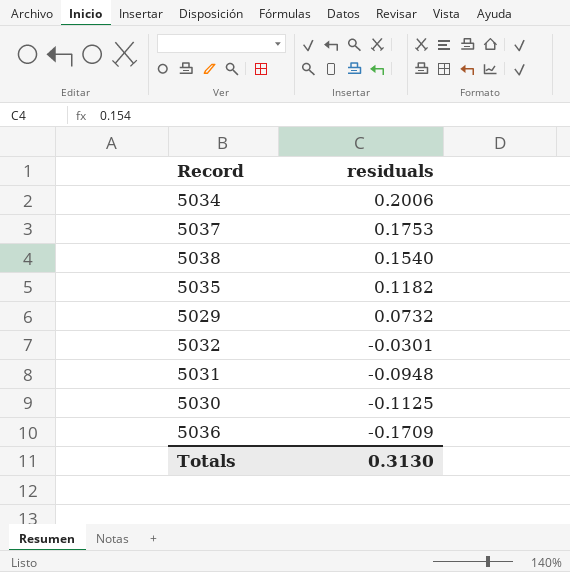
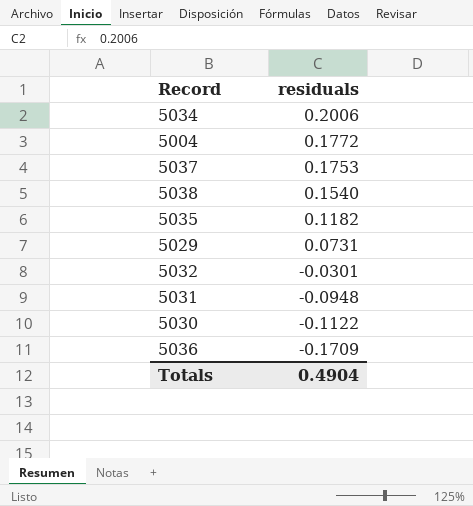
row 5004: none -> 0.1772
5029 | residuals: 0.0732 -> 0.0731
5030 | residuals: -0.1125 -> -0.1122
Totals | residuals: 0.3130 -> 0.4904

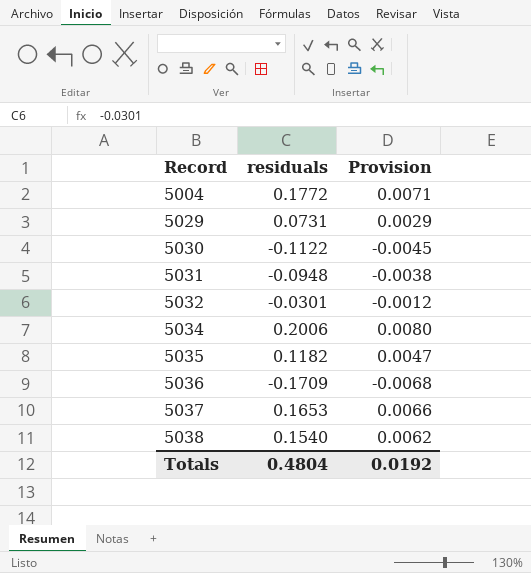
row order: residuals descending -> Record ascending
column Provision | formula: none -> [residuals] * 0.04
5037 | residuals: 0.1753 -> 0.1653
Totals | residuals: 0.4904 -> 0.4804

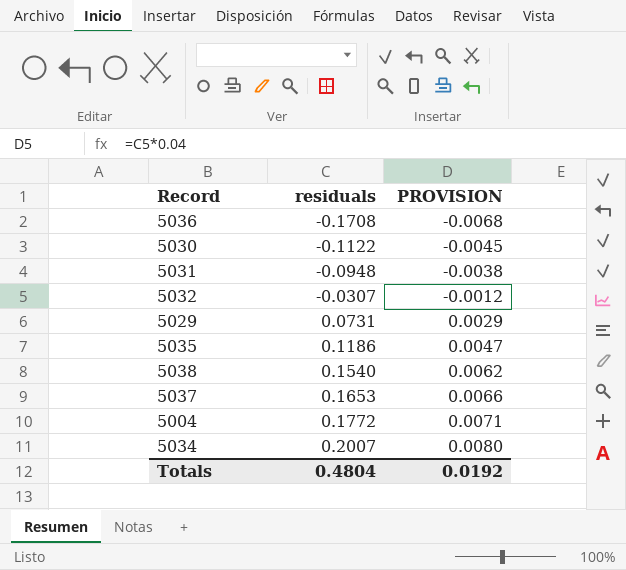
row order: Record ascending -> residuals ascending
column name: Provision -> PROVISION
5036 | residuals: -0.1709 -> -0.1708
5032 | residuals: -0.0301 -> -0.0307
5035 | residuals: 0.1182 -> 0.1186
5034 | residuals: 0.2006 -> 0.2007

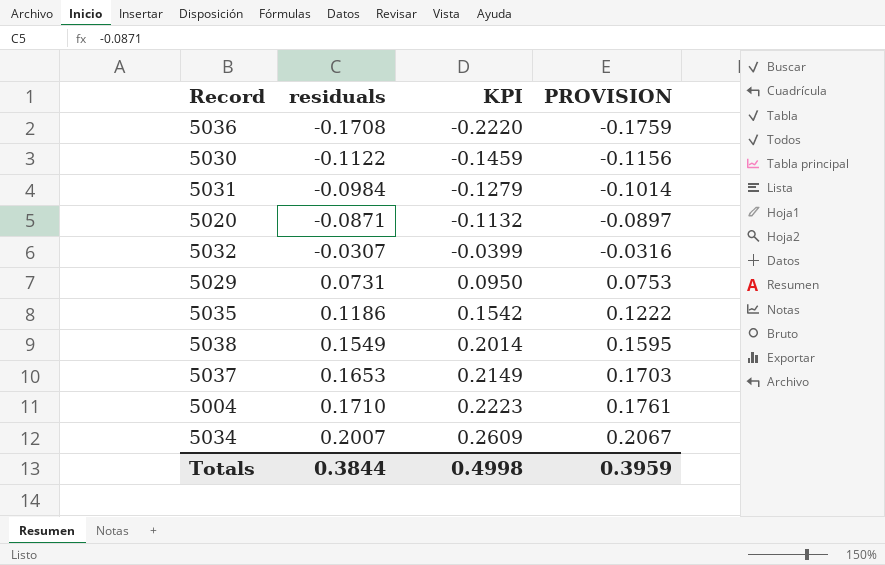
column KPI | formula: none -> [residuals] * 1.3
column PROVISION | formula: [residuals] * 0.04 -> [residuals] * 1.03
5031 | residuals: -0.0948 -> -0.0984
row 5020: none -> -0.0871 | -0.1132 | -0.0897
5038 | residuals: 0.1540 -> 0.1549
5004 | residuals: 0.1772 -> 0.1710
Totals | residuals: 0.4804 -> 0.3844
Totals | PROVISION: 0.0192 -> 0.3959

